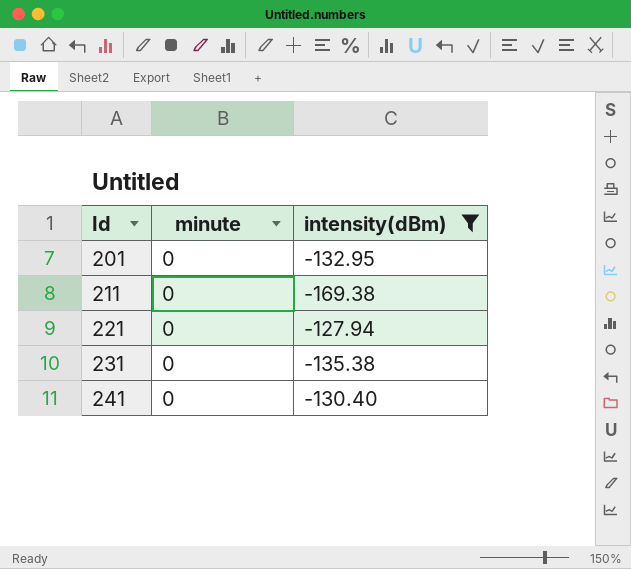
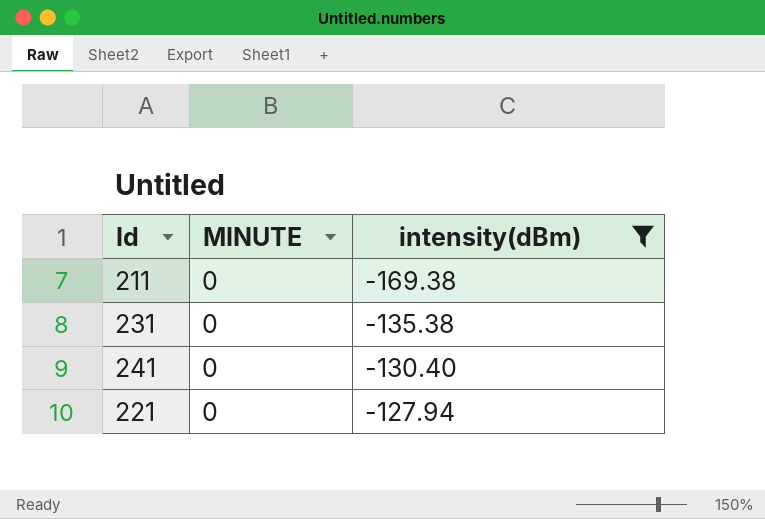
row order: Id ascending -> intensity(dBm) ascending
column name: minute -> MINUTE
row 201: 0 | -132.95 -> none

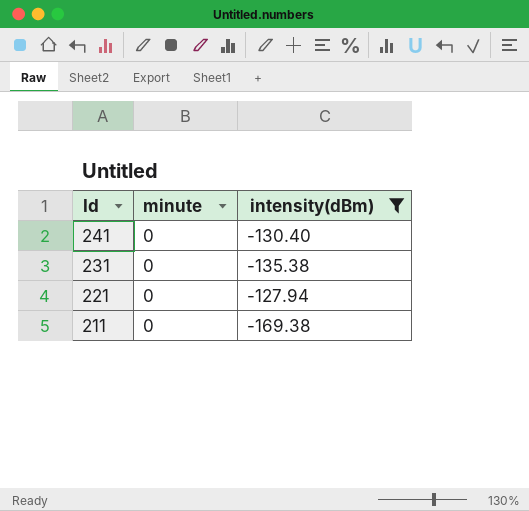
row order: intensity(dBm) ascending -> Id descending
column name: MINUTE -> minute

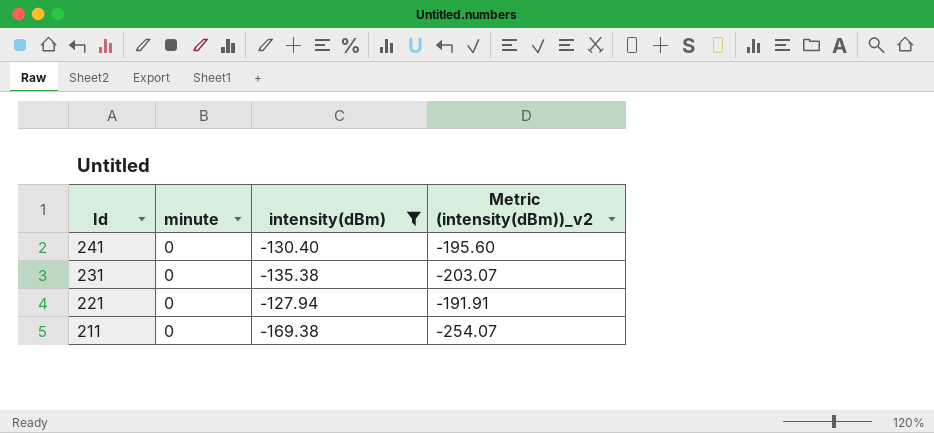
column Metric (intensity(dBm))_v2 | formula: none -> [intensity(dBm)] * 1.5

